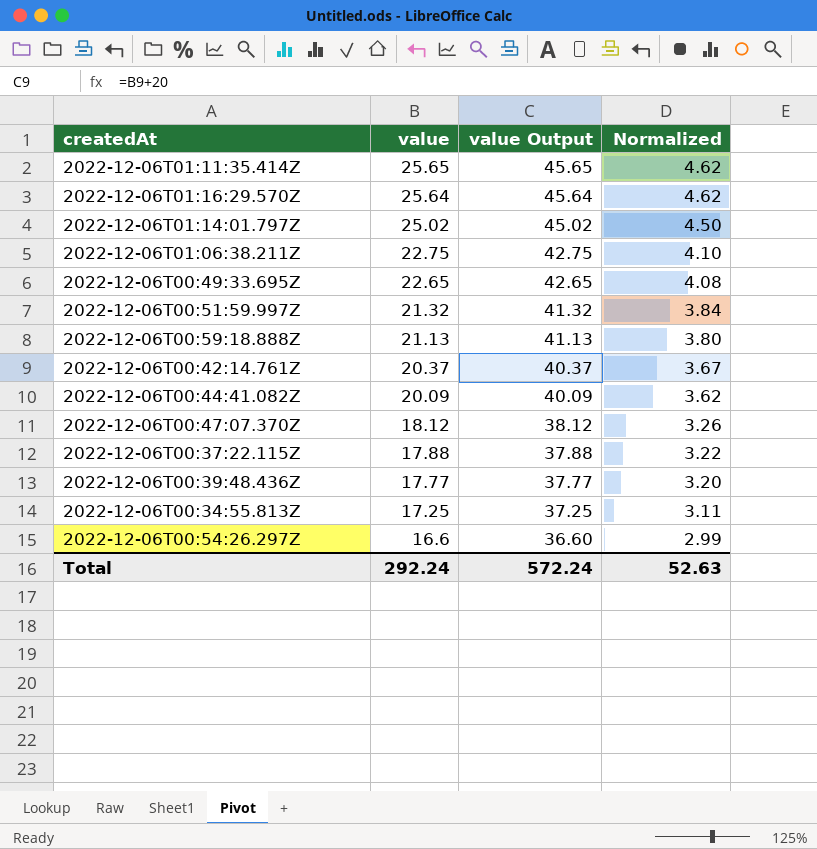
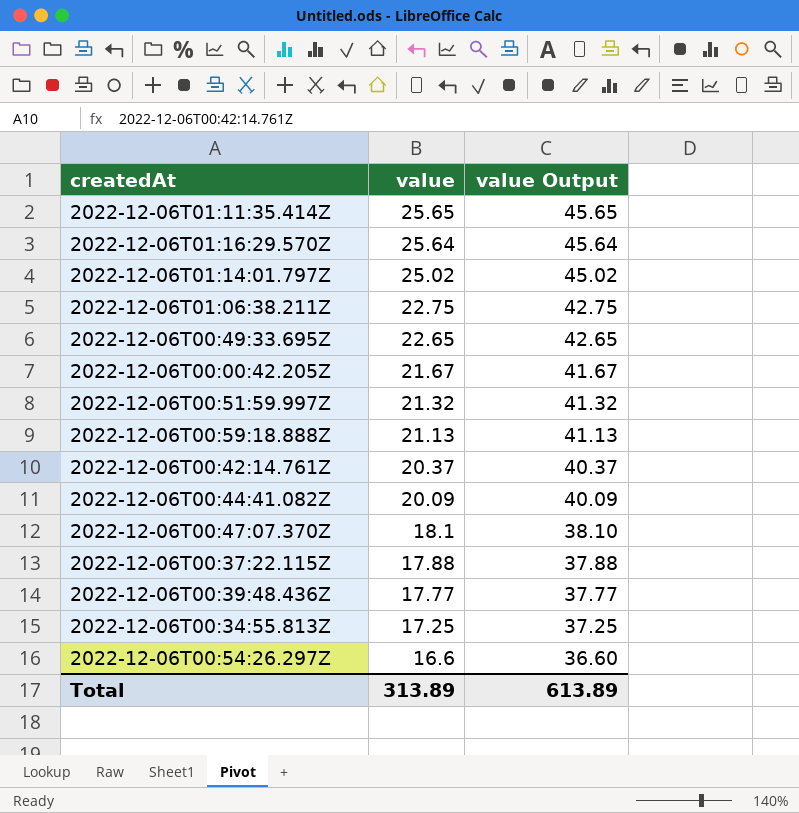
column Normalized | formula: [value] * 0.18 -> none
row 2022-12-06T00:00:42.205Z: none -> 21.67 | 41.67
2022-12-06T00:47:07.370Z | value: 18.12 -> 18.1
2022-12-06T00:47:07.370Z | value Output: 38.12 -> 38.10
Total | value: 292.24 -> 313.89
Total | value Output: 572.24 -> 613.89

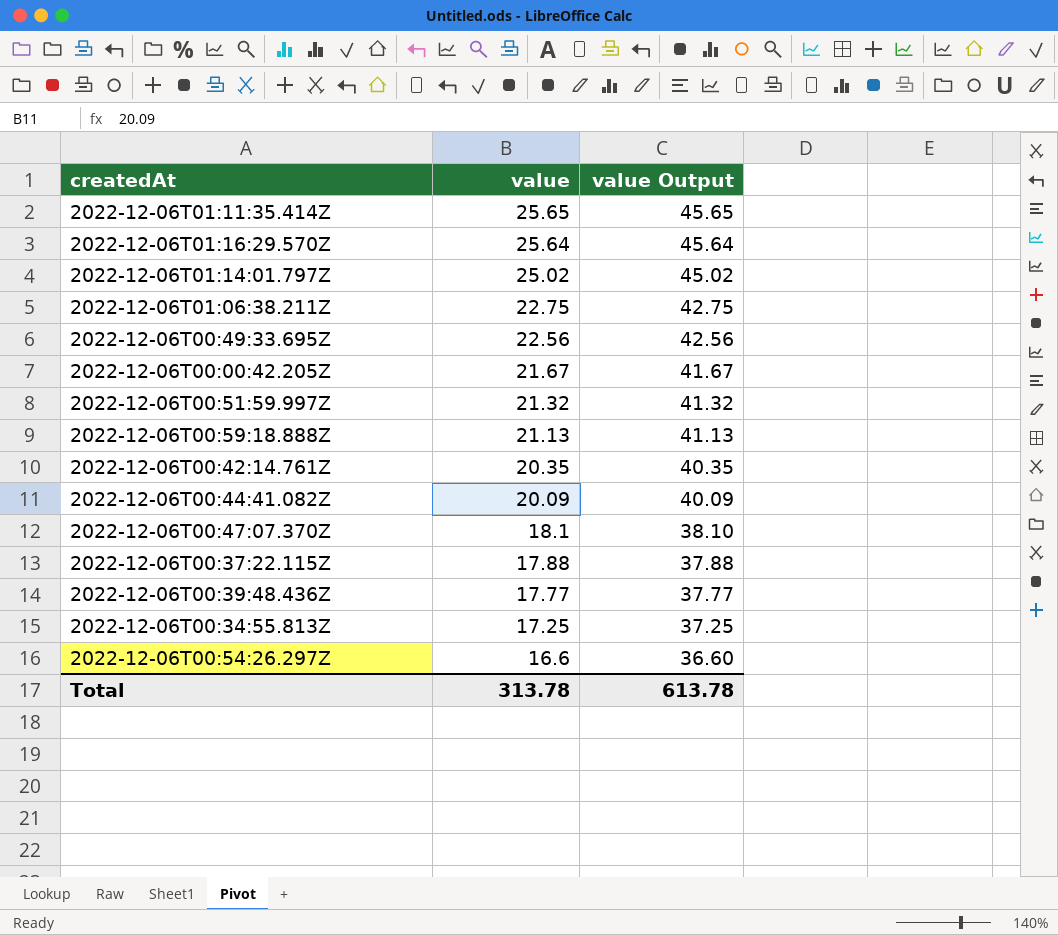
2022-12-06T00:49:33.695Z | value: 22.65 -> 22.56
2022-12-06T00:49:33.695Z | value Output: 42.65 -> 42.56
2022-12-06T00:42:14.761Z | value: 20.37 -> 20.35
2022-12-06T00:42:14.761Z | value Output: 40.37 -> 40.35
Total | value: 313.89 -> 313.78
Total | value Output: 613.89 -> 613.78

